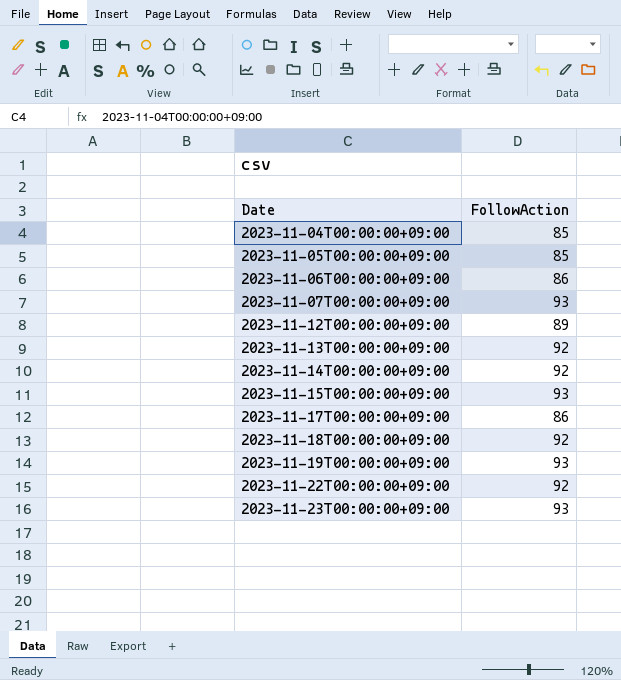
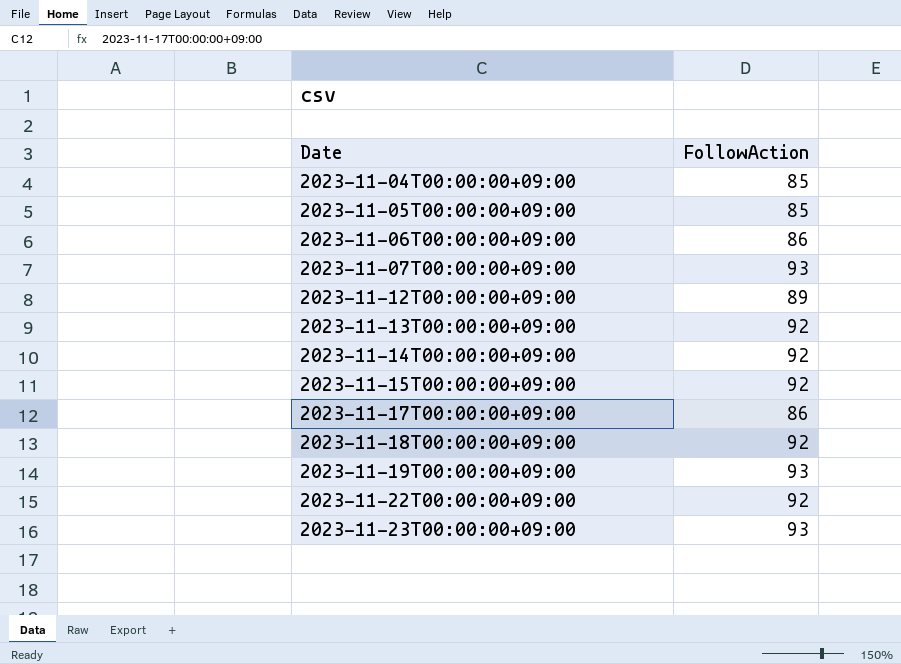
2023-11-15T00:00:00+09:00 | FollowAction: 93 -> 92

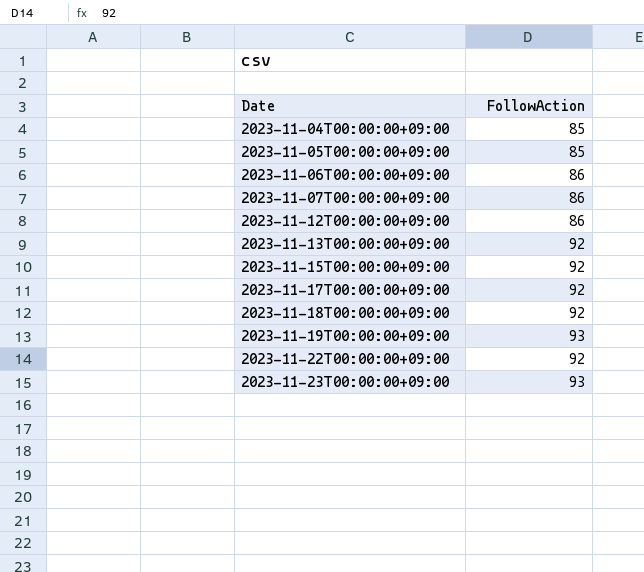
row 2023-11-14T00:00:00+09:00: 92 -> none
2023-11-07T00:00:00+09:00 | FollowAction: 93 -> 86
2023-11-12T00:00:00+09:00 | FollowAction: 89 -> 86
2023-11-17T00:00:00+09:00 | FollowAction: 86 -> 92

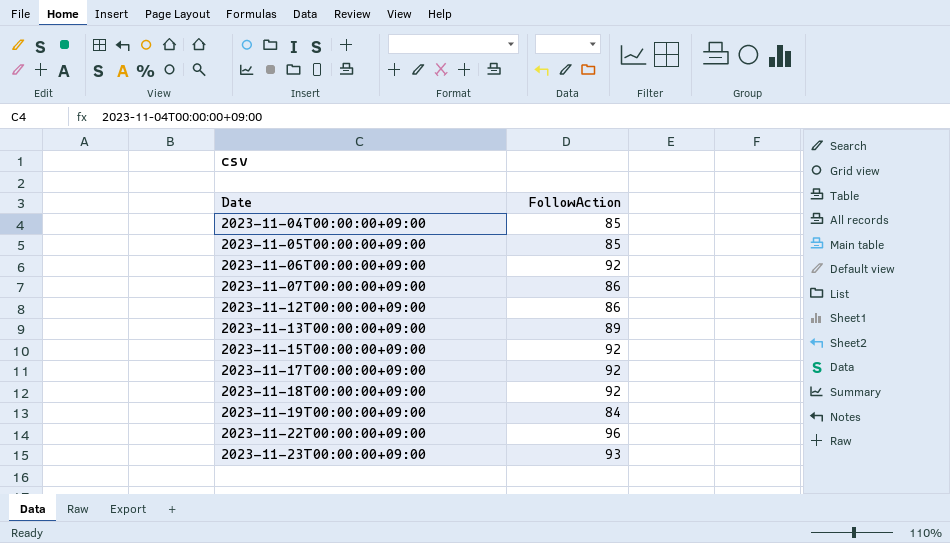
2023-11-06T00:00:00+09:00 | FollowAction: 86 -> 92
2023-11-13T00:00:00+09:00 | FollowAction: 92 -> 89
2023-11-19T00:00:00+09:00 | FollowAction: 93 -> 84
2023-11-22T00:00:00+09:00 | FollowAction: 92 -> 96

